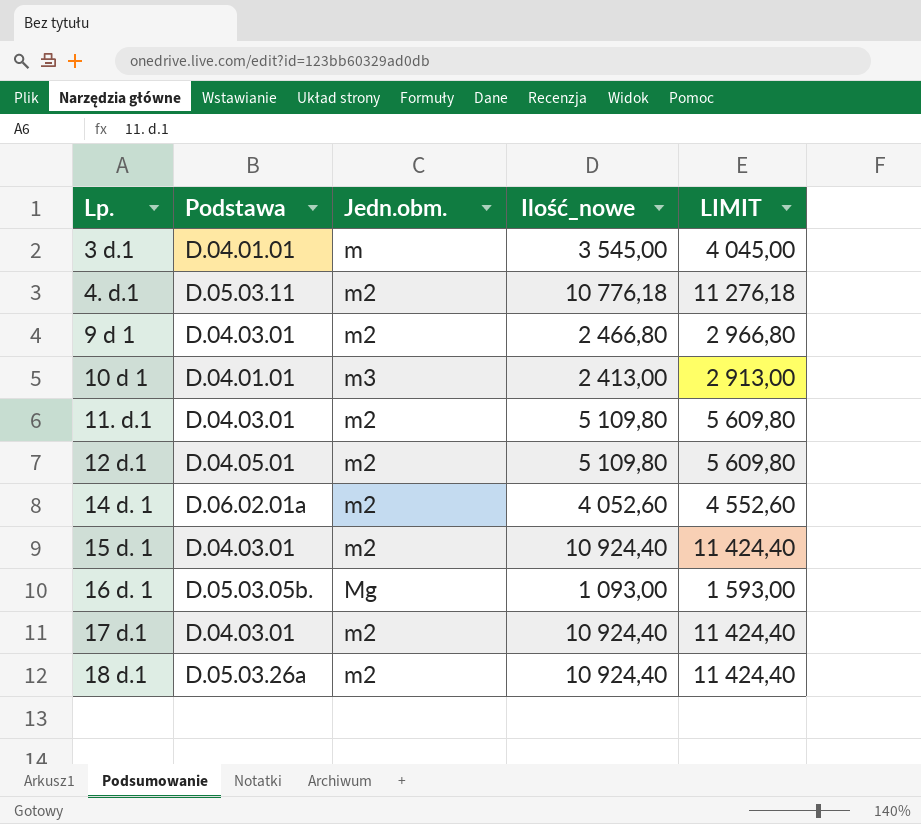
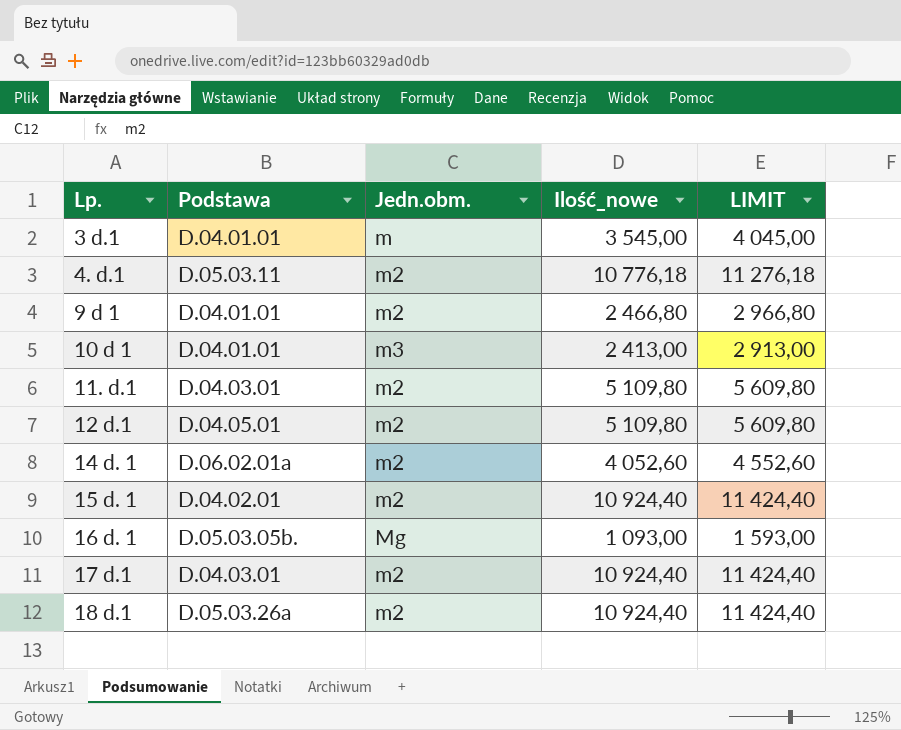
9 d 1 | Podstawa: D.04.03.01 -> D.04.01.01
15 d. 1 | Podstawa: D.04.03.01 -> D.04.02.01

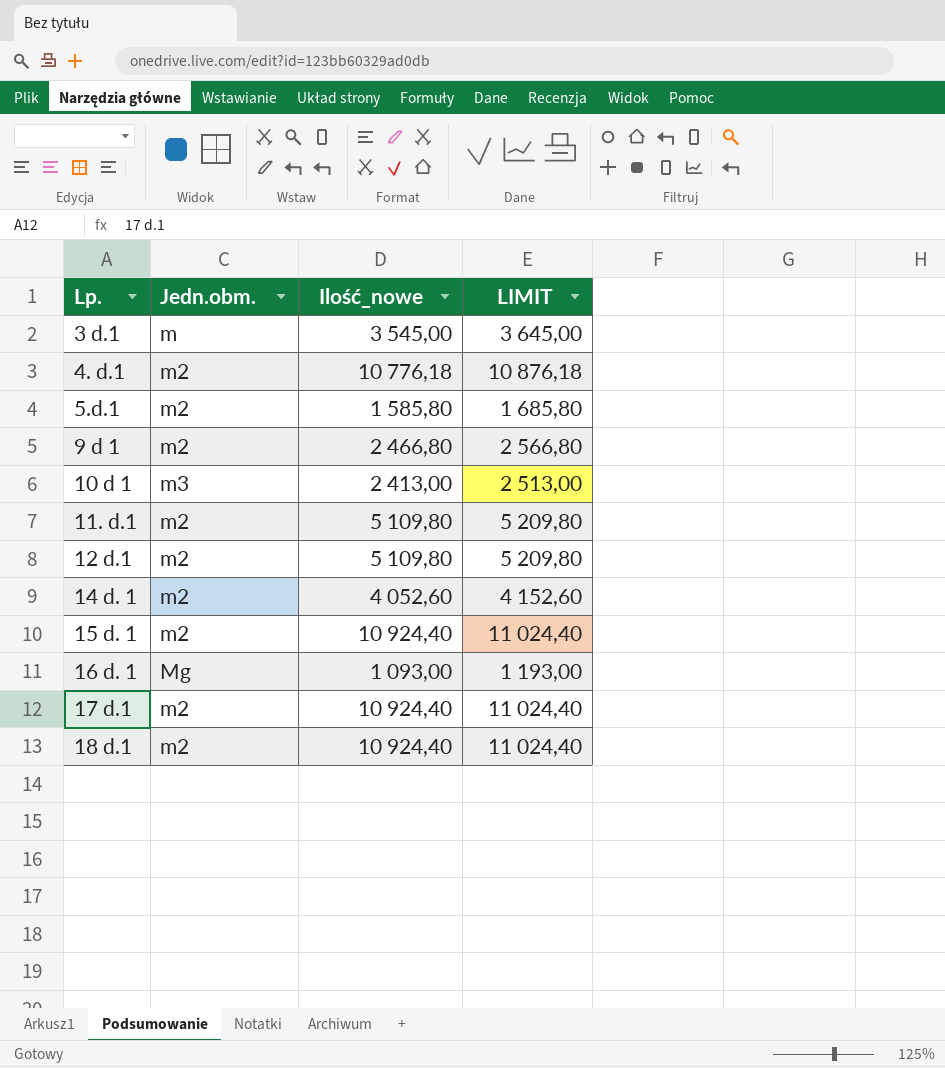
column Podstawa | position: 2 -> none
column LIMIT | formula: [Ilość_nowe] + 500 -> [Ilość_nowe] + 100
row 5.d.1: none -> m2 | 1 585,80 | 1 685,80

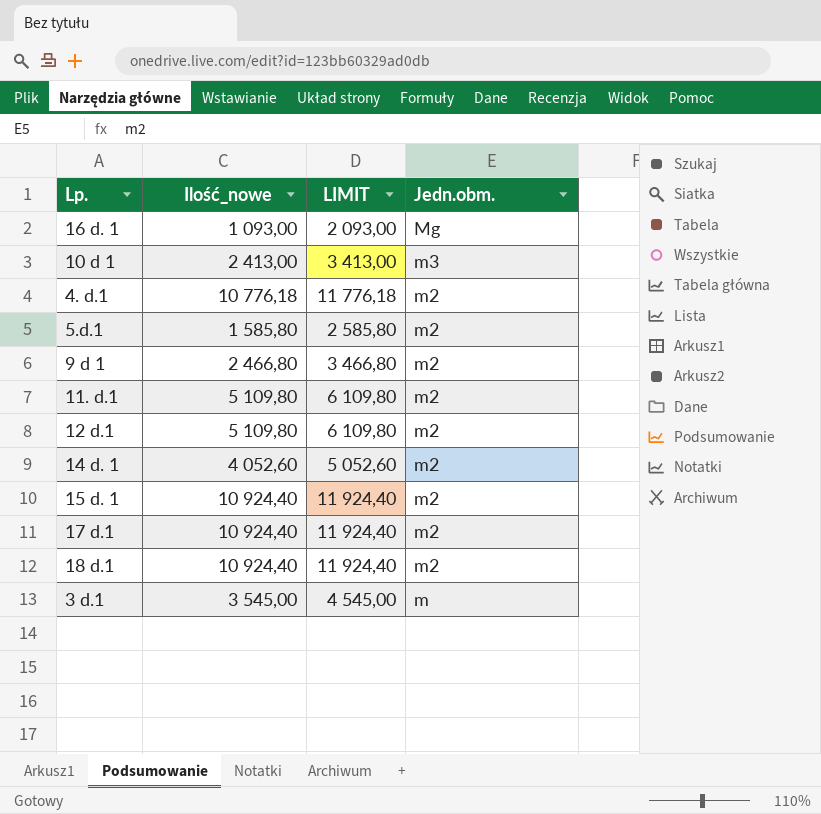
row order: Lp. ascending -> Jedn.obm. descending
column LIMIT | formula: [Ilość_nowe] + 100 -> [Ilość_nowe] + 1000
column Jedn.obm. | position: 2 -> 4

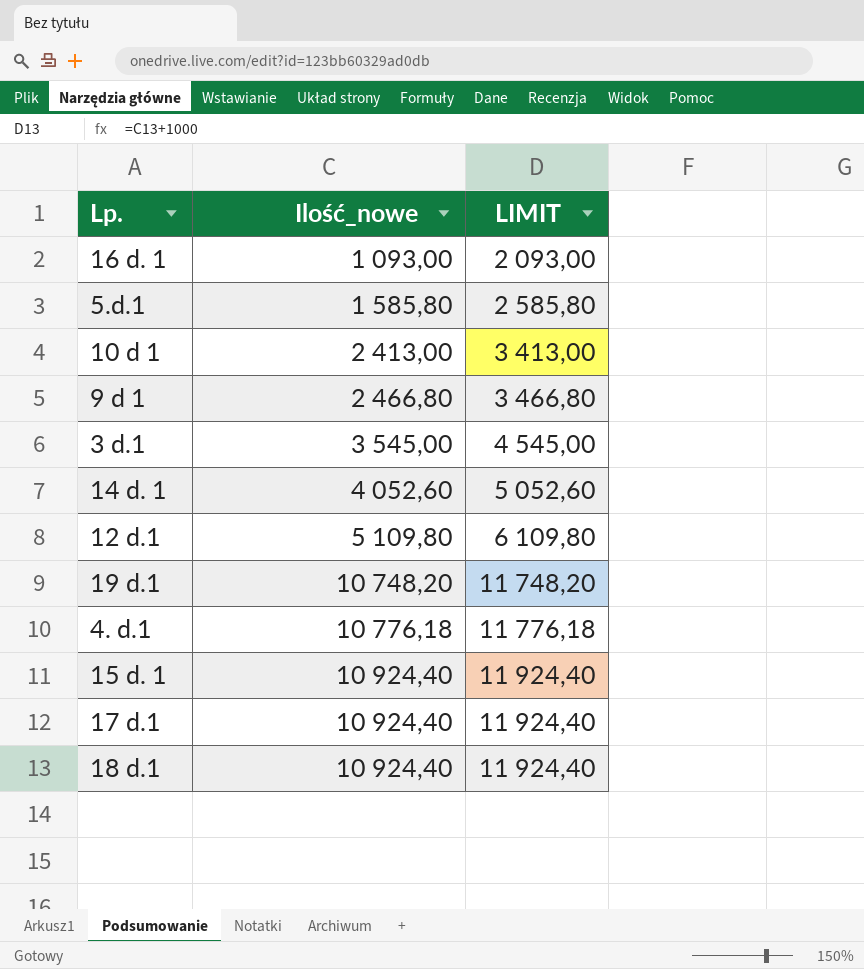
row order: Jedn.obm. descending -> Ilość_nowe ascending
column Jedn.obm. | position: 4 -> none
row 11. d.1: 5 109,80 | 6 109,80 | m2 -> none
row 19 d.1: none -> 10 748,20 | 11 748,20

